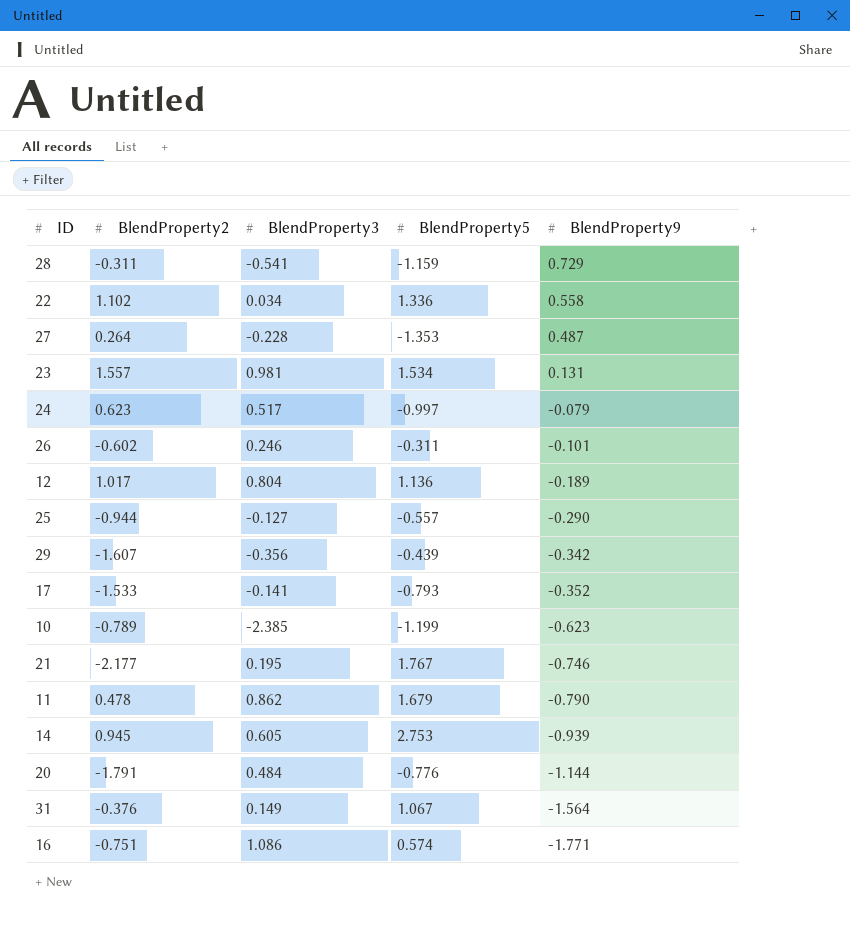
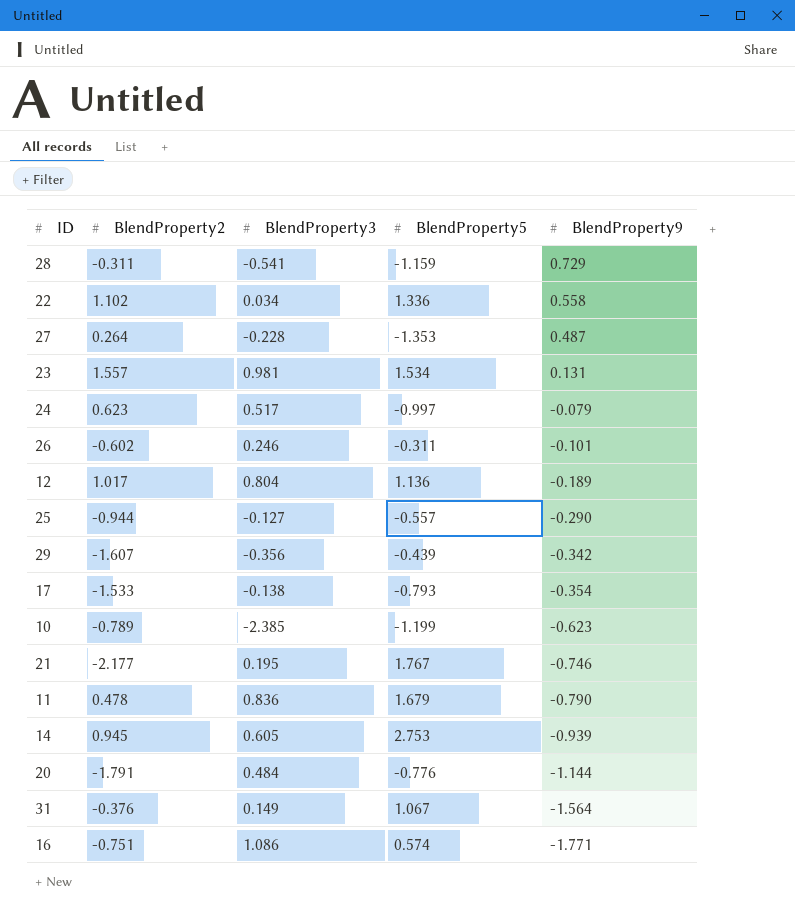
17 | BlendProperty3: -0.141 -> -0.138
17 | BlendProperty9: -0.352 -> -0.354
11 | BlendProperty3: 0.862 -> 0.836

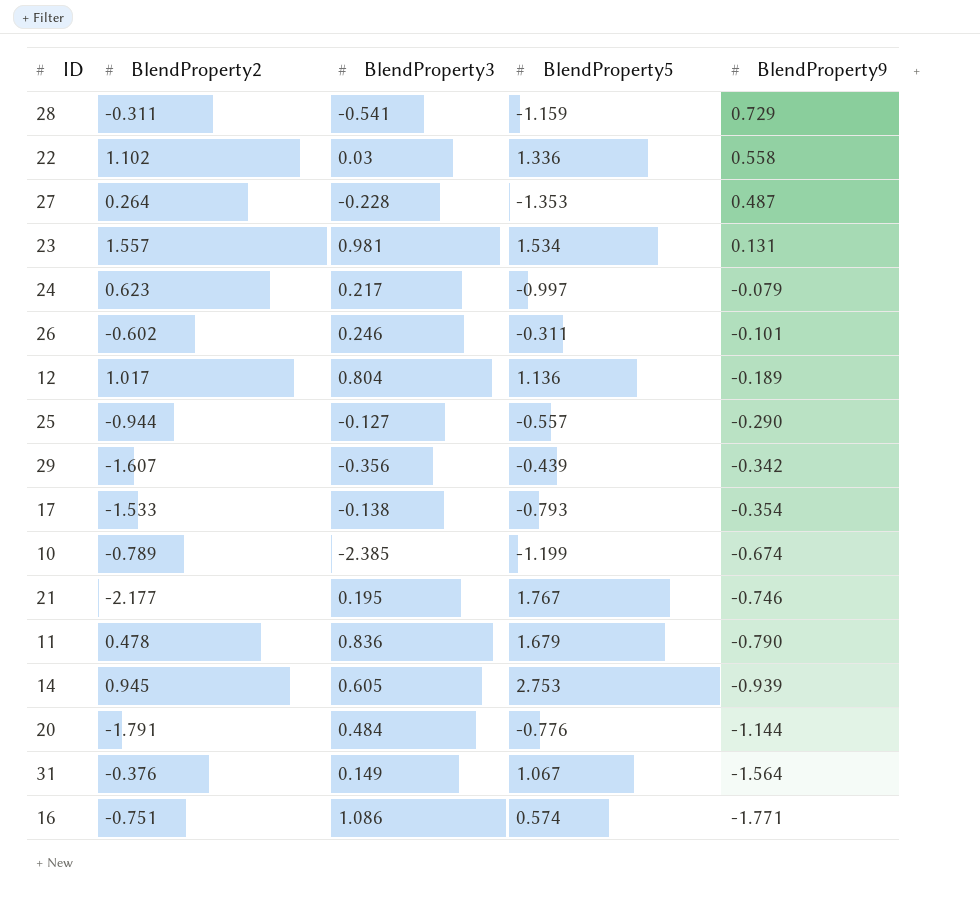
22 | BlendProperty3: 0.034 -> 0.03
24 | BlendProperty3: 0.517 -> 0.217
10 | BlendProperty9: -0.623 -> -0.674

